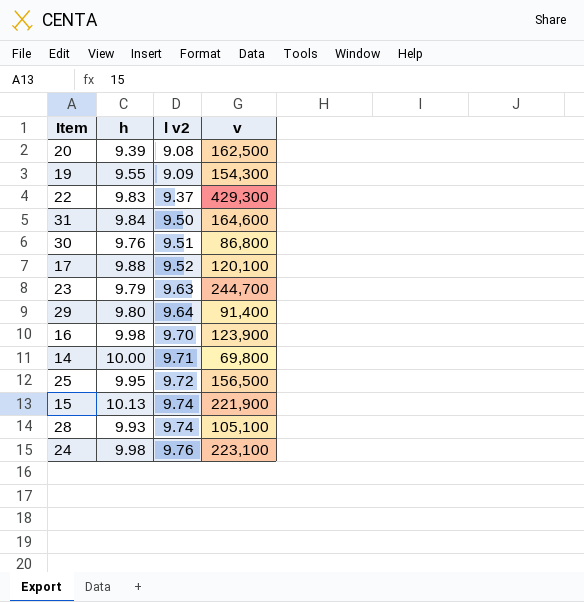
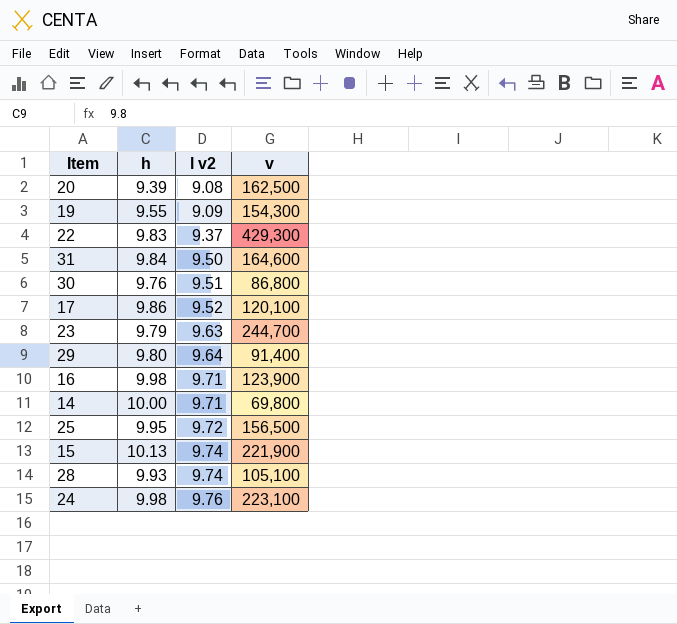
17 | h: 9.88 -> 9.86
16 | l v2: 9.70 -> 9.71

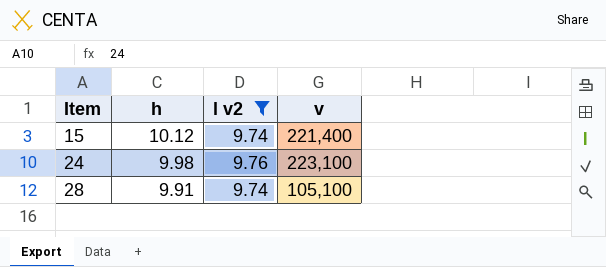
filter: none -> l v2 >= 9.74
row order: l v2 ascending -> Item ascending
15 | h: 10.13 -> 10.12
15 | v: 221,900 -> 221,400
28 | h: 9.93 -> 9.91

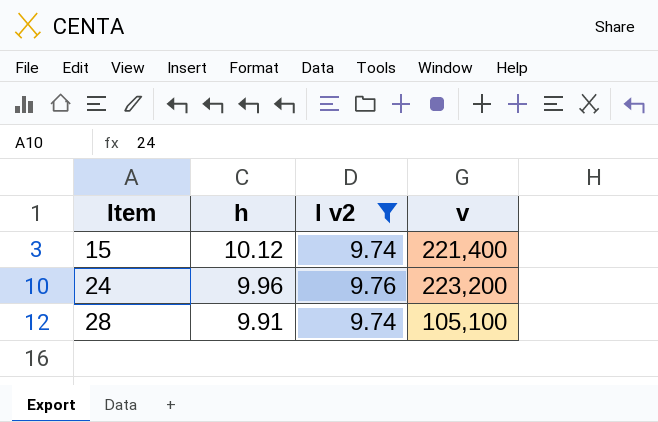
24 | h: 9.98 -> 9.96
24 | v: 223,100 -> 223,200

